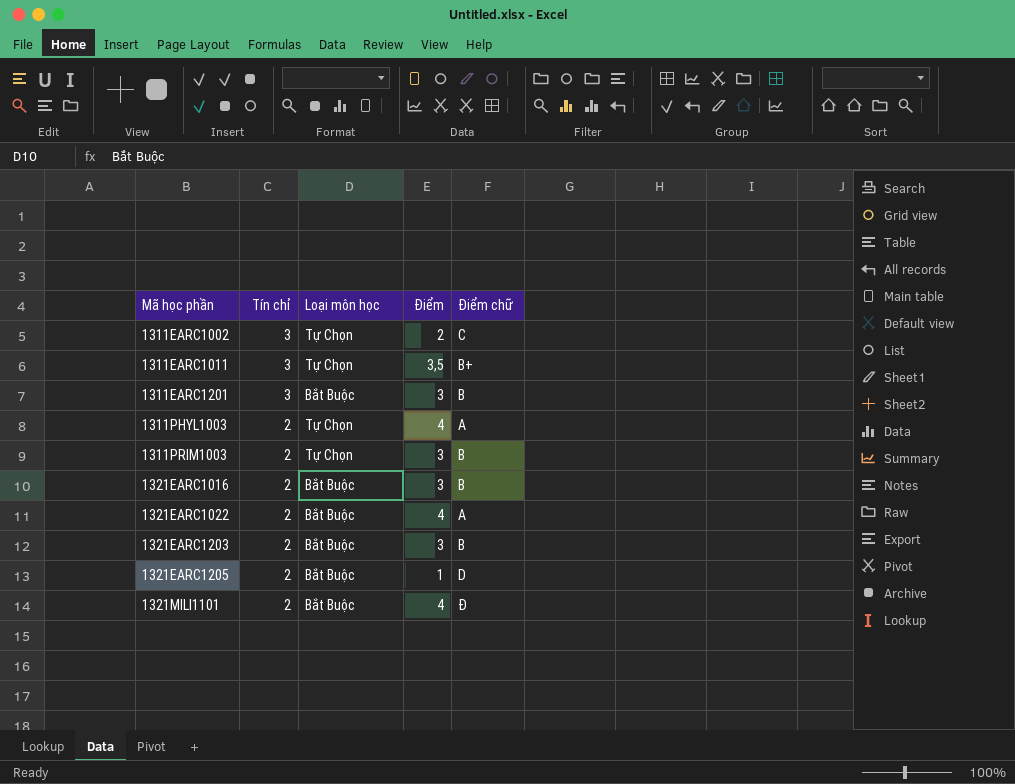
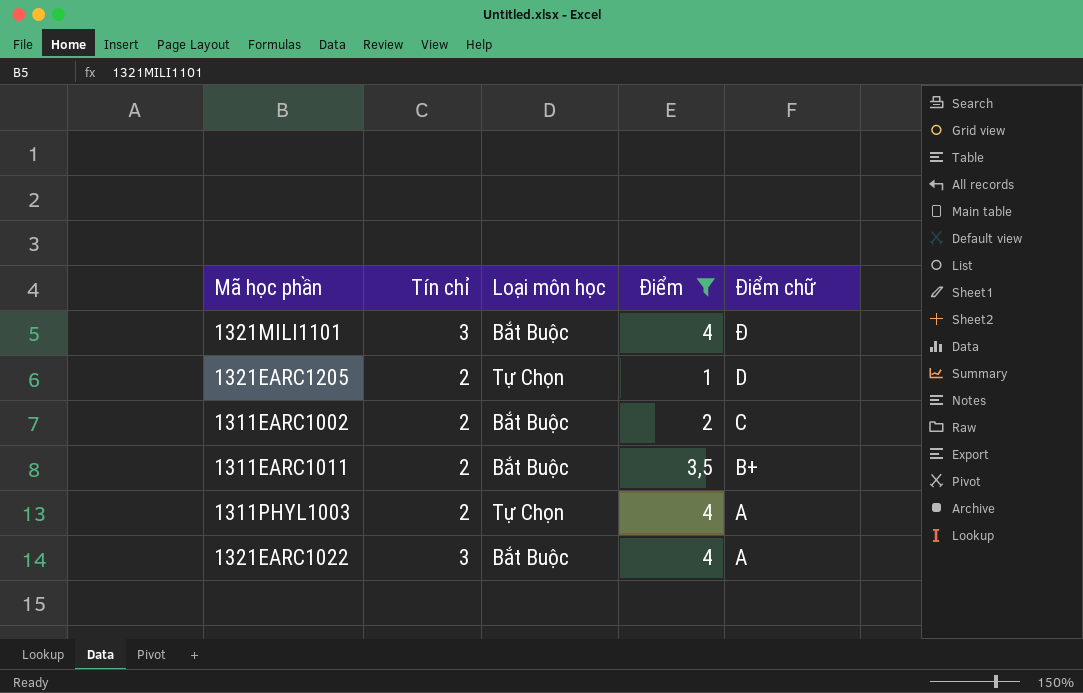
filter: none -> Điểm != 3
row order: Mã học phần ascending -> Điểm chữ descending
1321MILI1101 | Tín chỉ: 2 -> 3
1321EARC1205 | Loại môn học: Bắt Buộc -> Tự Chọn
1311EARC1002 | Tín chỉ: 3 -> 2
1311EARC1002 | Loại môn học: Tự Chọn -> Bắt Buộc
1311EARC1011 | Tín chỉ: 3 -> 2
1311EARC1011 | Loại môn học: Tự Chọn -> Bắt Buộc
1321EARC1022 | Tín chỉ: 2 -> 3

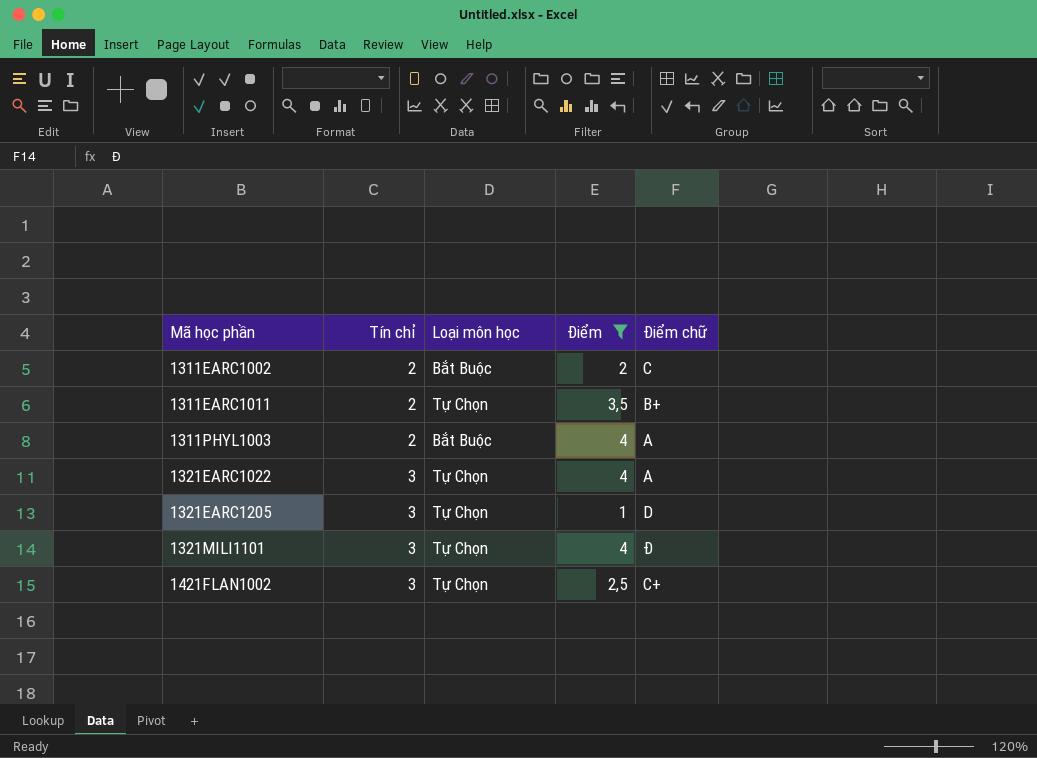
row order: Điểm chữ descending -> Mã học phần ascending
1311EARC1011 | Loại môn học: Bắt Buộc -> Tự Chọn
1311PHYL1003 | Loại môn học: Tự Chọn -> Bắt Buộc
1321EARC1022 | Loại môn học: Bắt Buộc -> Tự Chọn
1321EARC1205 | Tín chỉ: 2 -> 3
1321MILI1101 | Loại môn học: Bắt Buộc -> Tự Chọn
row 1421FLAN1002: none -> 3 | Tự Chọn | 2,5 | C+

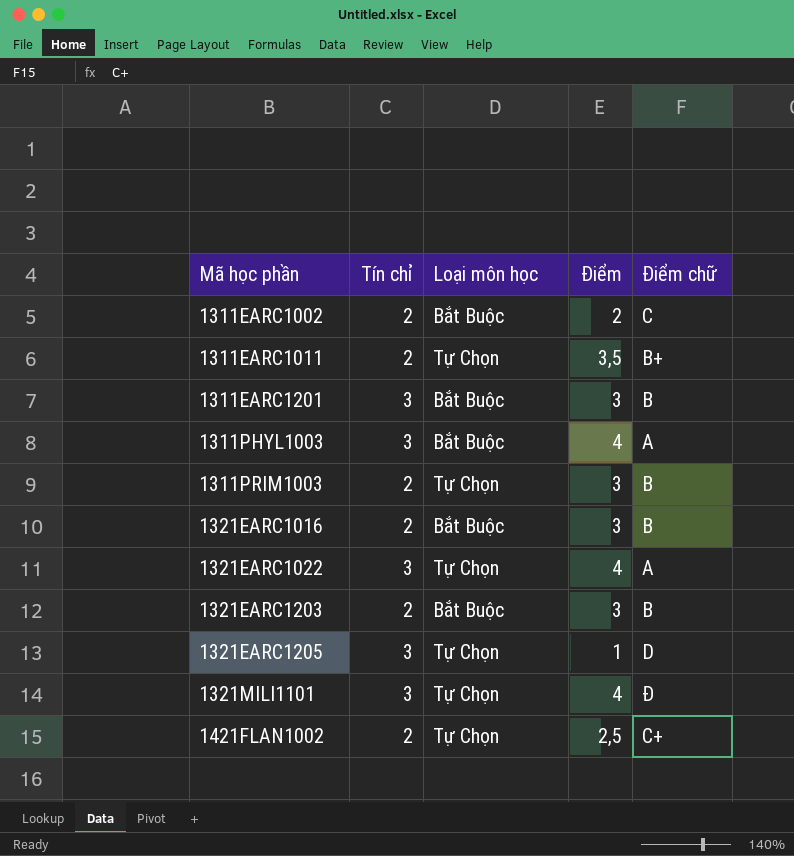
filter: Điểm != 3 -> none
1311PHYL1003 | Tín chỉ: 2 -> 3
1421FLAN1002 | Tín chỉ: 3 -> 2

